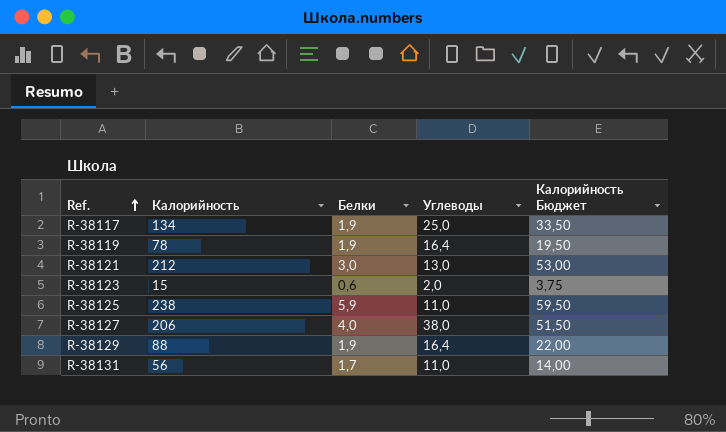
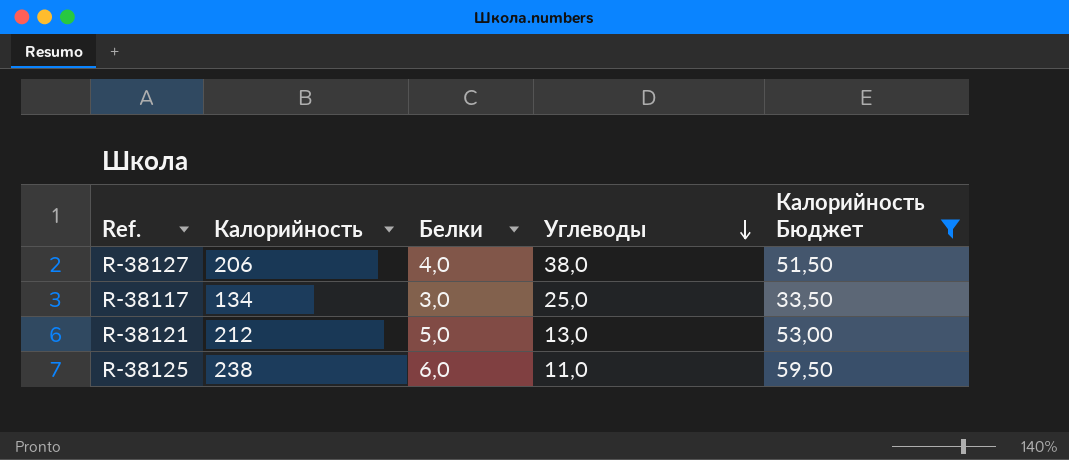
filter: none -> Калорийность Бюджет >= 33,50
row order: Ref. ascending -> Углеводы descending
R-38117 | Белки: 1,9 -> 3,0
R-38121 | Белки: 3,0 -> 5,0
R-38125 | Белки: 5,9 -> 6,0

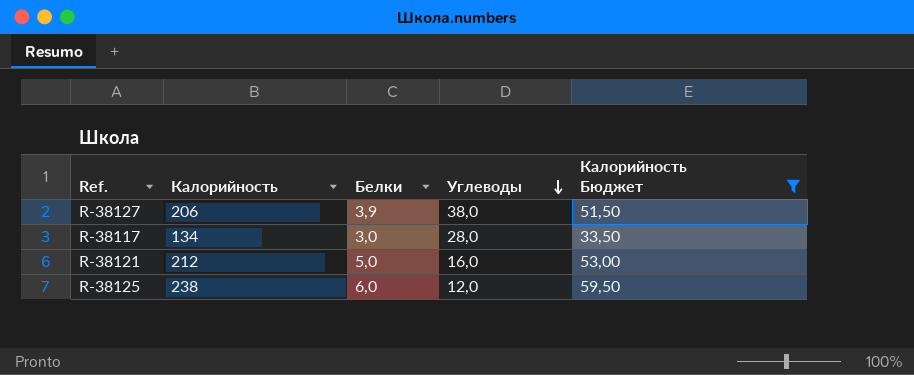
R-38127 | Белки: 4,0 -> 3,9
R-38117 | Углеводы: 25,0 -> 28,0
R-38121 | Углеводы: 13,0 -> 16,0
R-38125 | Углеводы: 11,0 -> 12,0

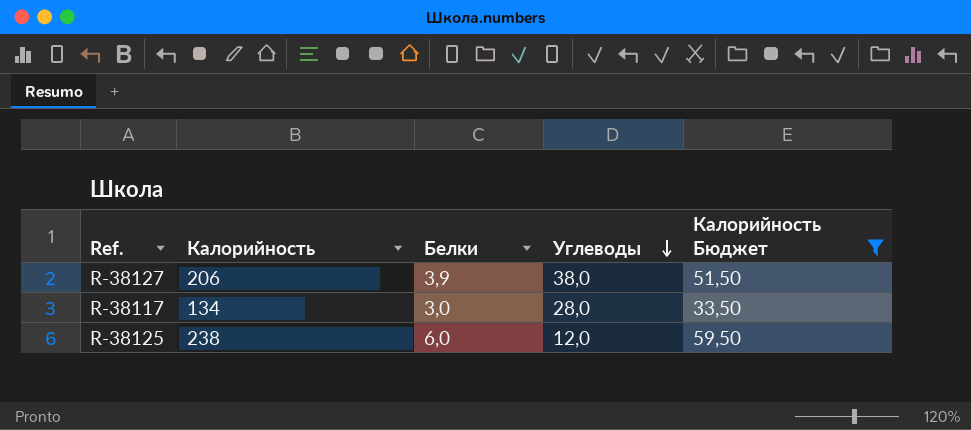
row R-38121: 212 | 5,0 | 16,0 | 53,00 -> none

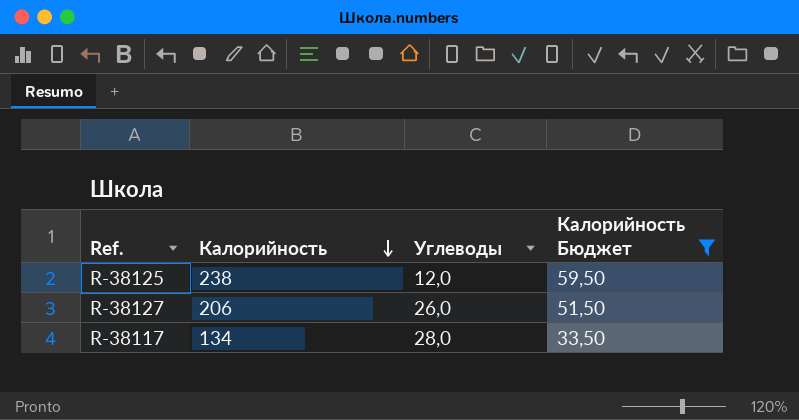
row order: Углеводы descending -> Калорийность descending
column Белки | position: 3 -> none
R-38127 | Углеводы: 38,0 -> 26,0

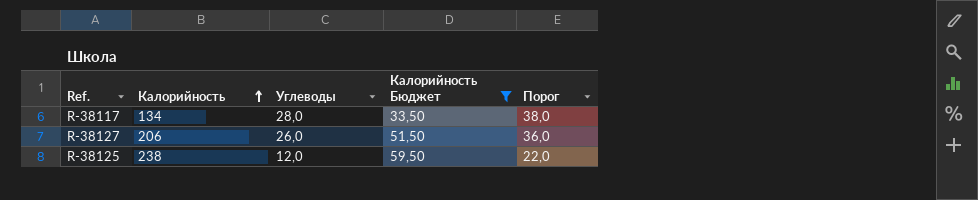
row order: Калорийность descending -> Калорийность ascending
column Порог | formula: none -> [Углеводы] + 10

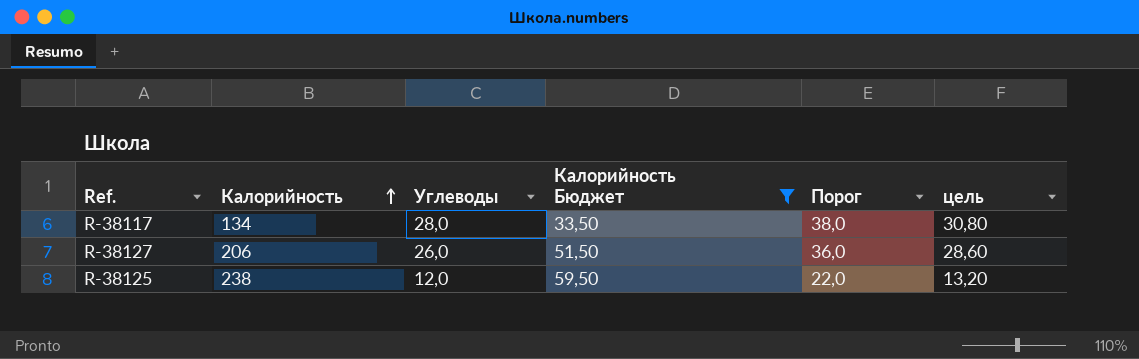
column цель | formula: none -> [Углеводы] * 1,1

